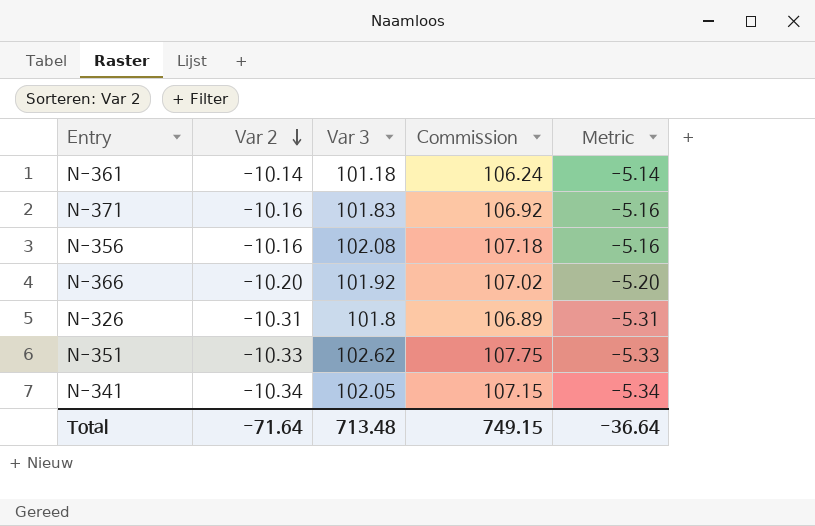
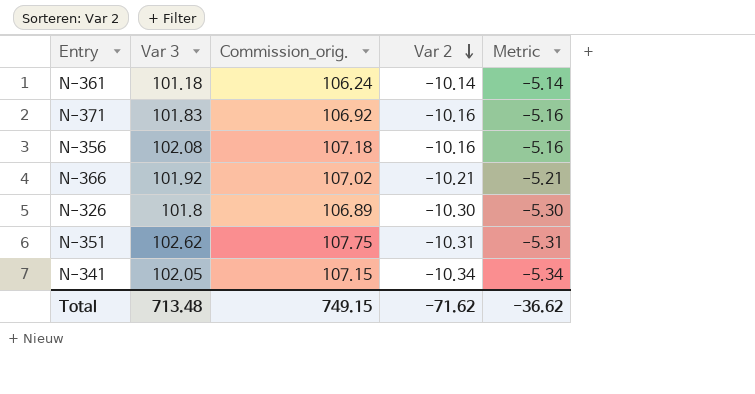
column name: Commission -> Commission_orig.
column Var 2 | position: 2 -> 4
N-366 | Var 2: -10.20 -> -10.21
N-366 | Metric: -5.20 -> -5.21
N-326 | Var 2: -10.31 -> -10.30
N-326 | Metric: -5.31 -> -5.30
N-351 | Var 2: -10.33 -> -10.31
N-351 | Metric: -5.33 -> -5.31
Total | Var 2: -71.64 -> -71.62
Total | Metric: -36.64 -> -36.62

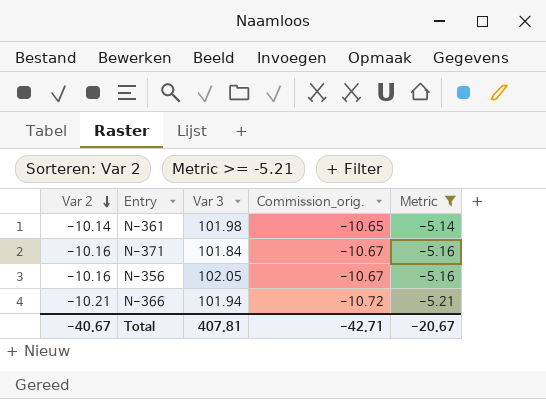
filter: none -> Metric >= -5.21
column Var 2 | position: 4 -> 1
column Commission_orig. | formula: [Var 3] * 1.05 -> [Var 2] * 1.05
N-361 | Var 3: 101.18 -> 101.98
N-371 | Var 3: 101.83 -> 101.84
N-356 | Var 3: 102.08 -> 102.05
N-366 | Var 3: 101.92 -> 101.94
Total | Var 2: -71.62 -> -40.67
Total | Var 3: 713.48 -> 407.81
Total | Commission_orig.: 749.15 -> -42.71
Total | Metric: -36.62 -> -20.67

